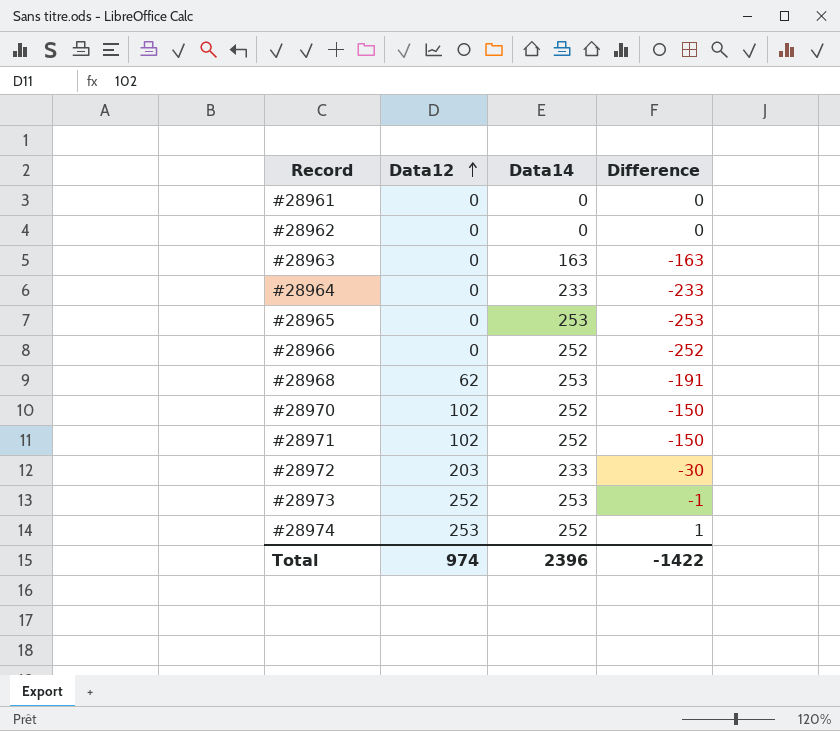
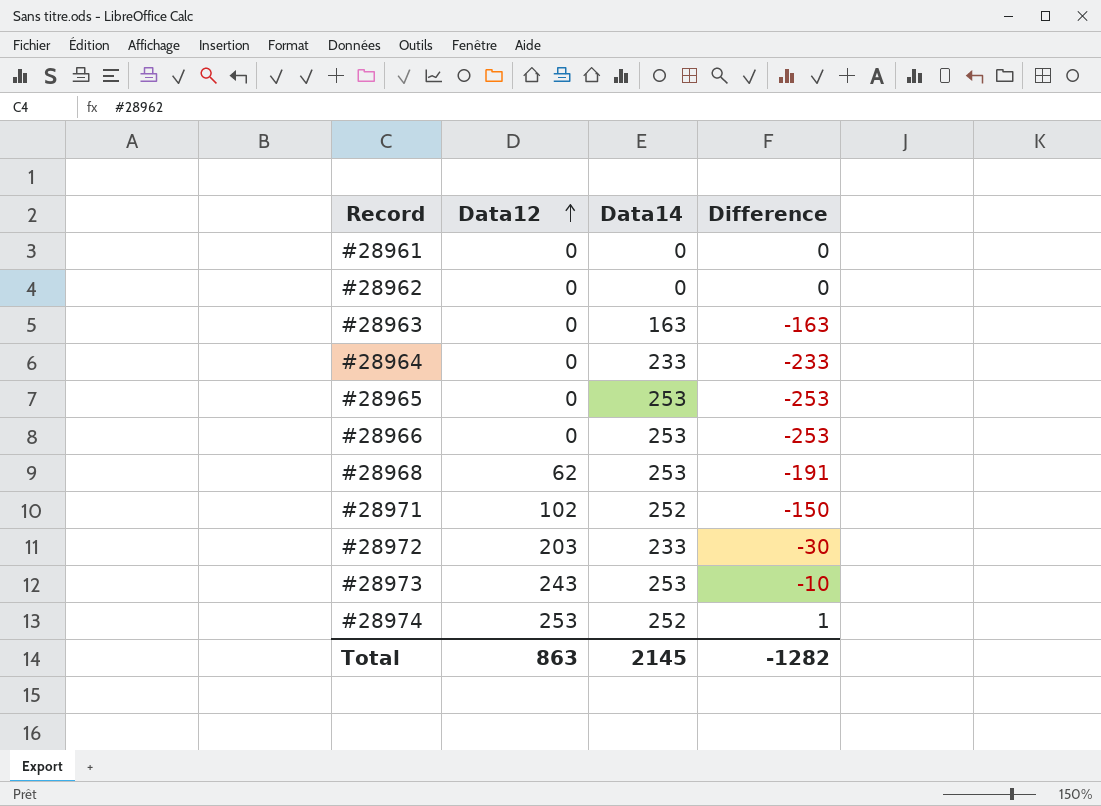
row #28970: 102 | 252 | -150 -> none
#28966 | Data14: 252 -> 253
#28966 | Difference: -252 -> -253
#28973 | Data12: 252 -> 243
#28973 | Difference: -1 -> -10
Total | Data12: 974 -> 863
Total | Data14: 2396 -> 2145
Total | Difference: -1422 -> -1282

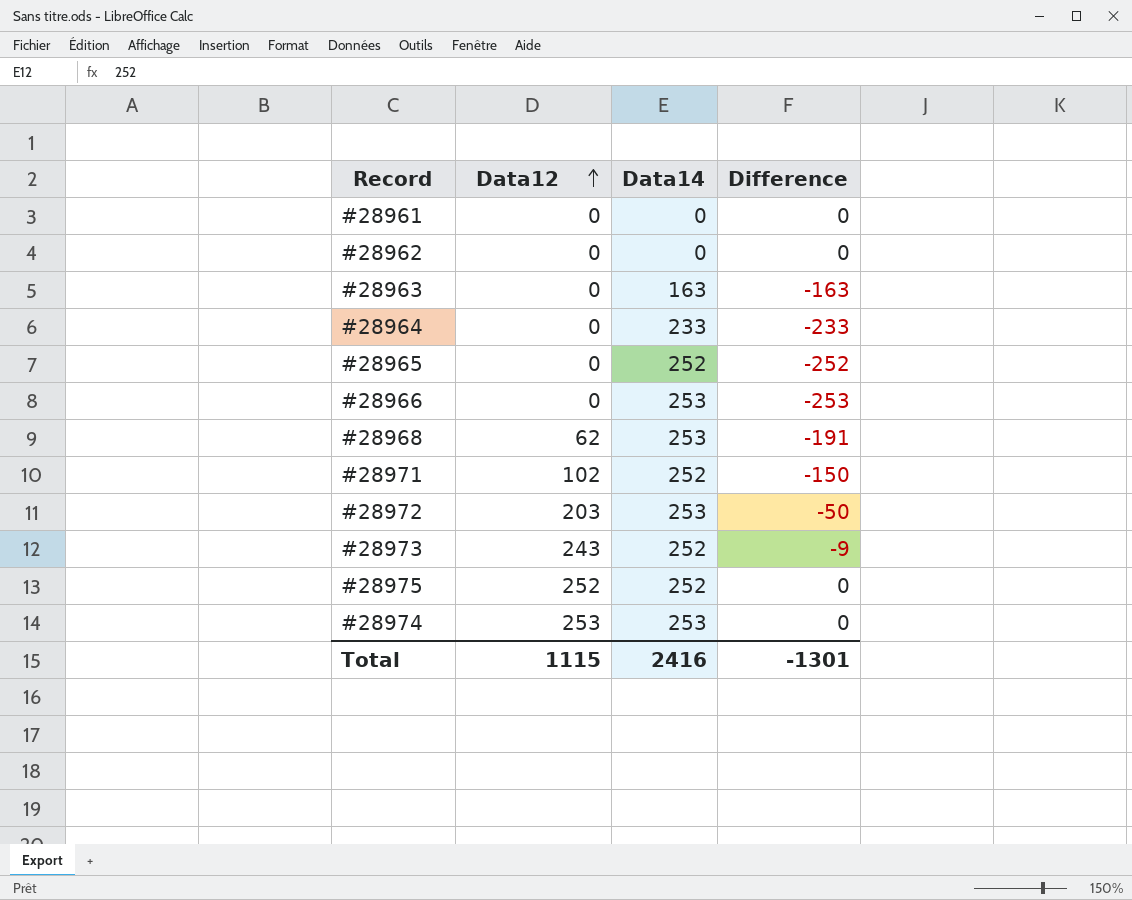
#28965 | Data14: 253 -> 252
#28965 | Difference: -253 -> -252
#28972 | Data14: 233 -> 253
#28972 | Difference: -30 -> -50
#28973 | Data14: 253 -> 252
#28973 | Difference: -10 -> -9
row #28975: none -> 252 | 252 | 0
#28974 | Data14: 252 -> 253
#28974 | Difference: 1 -> 0
Total | Data12: 863 -> 1115
Total | Data14: 2145 -> 2416
Total | Difference: -1282 -> -1301

